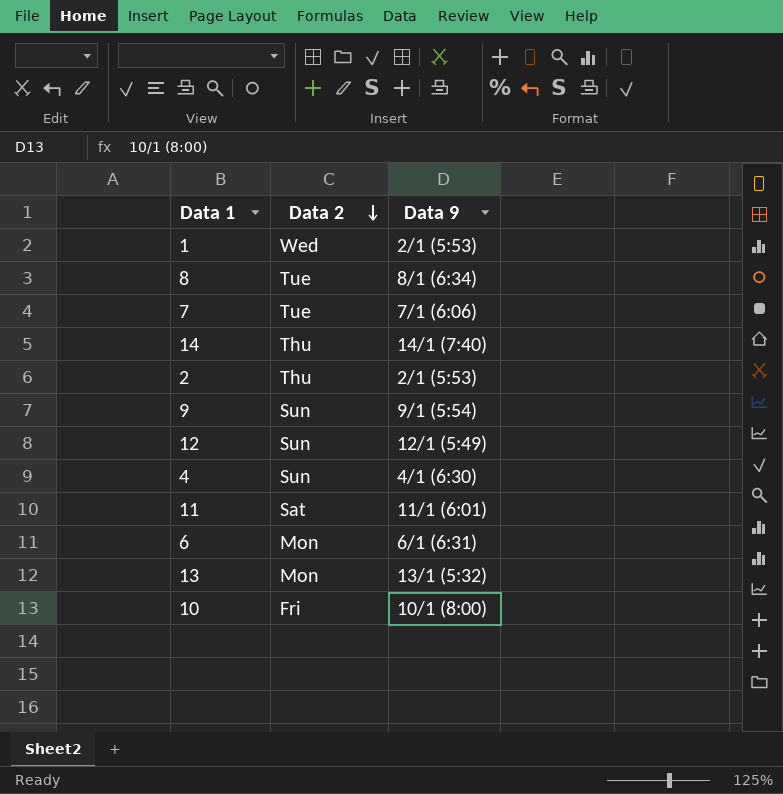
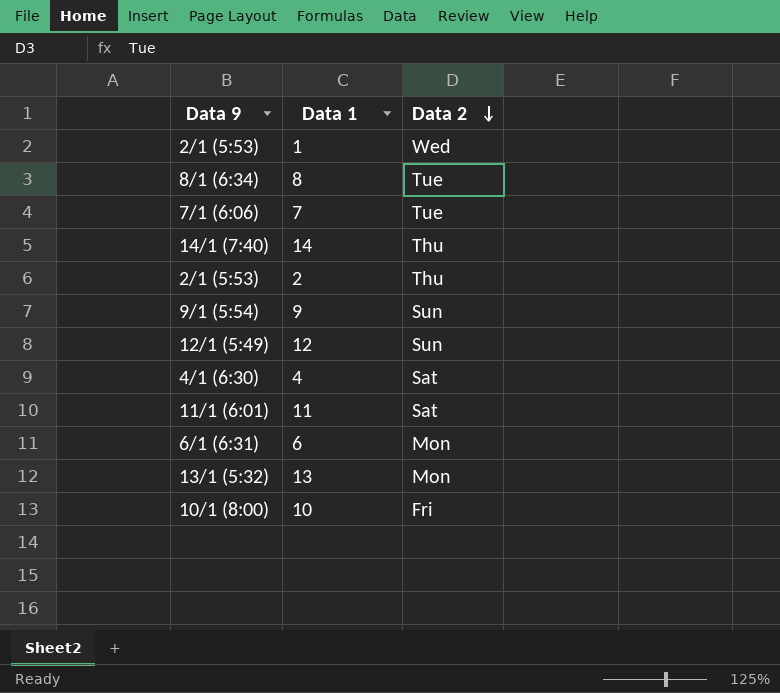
column Data 9 | position: 3 -> 1
4 | Data 2: Sun -> Sat

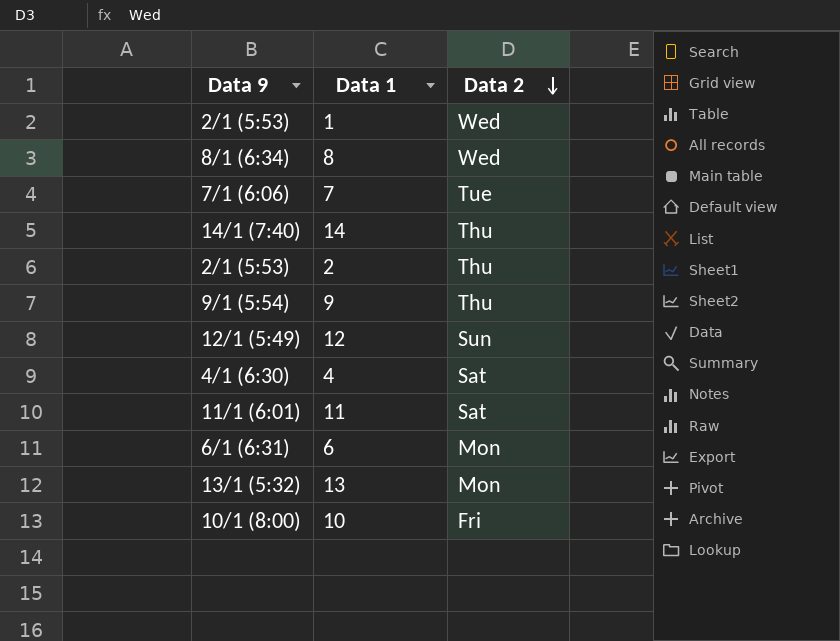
8 | Data 2: Tue -> Wed
9 | Data 2: Sun -> Thu

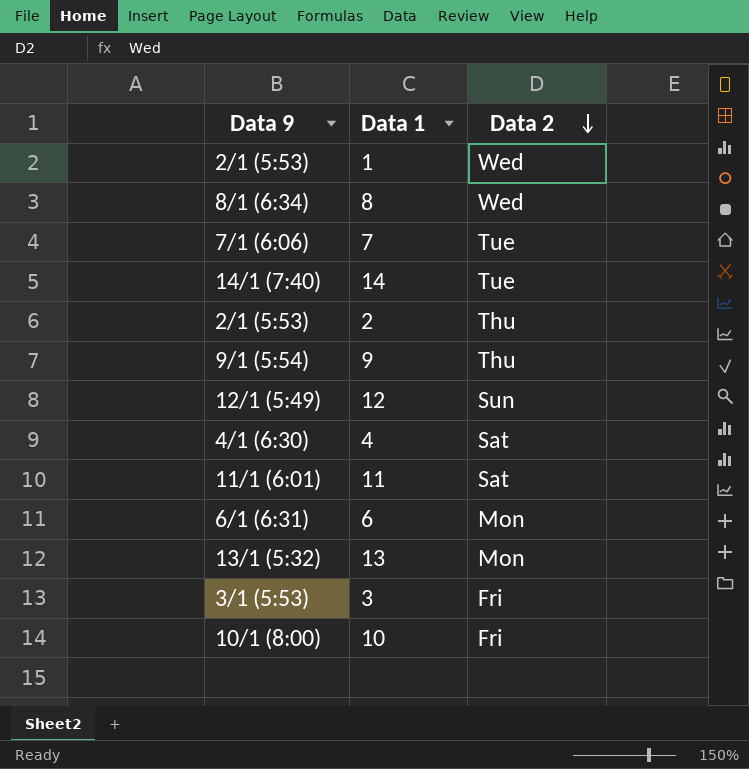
14 | Data 2: Thu -> Tue
row 3: none -> 3/1 (5:53) | Fri

